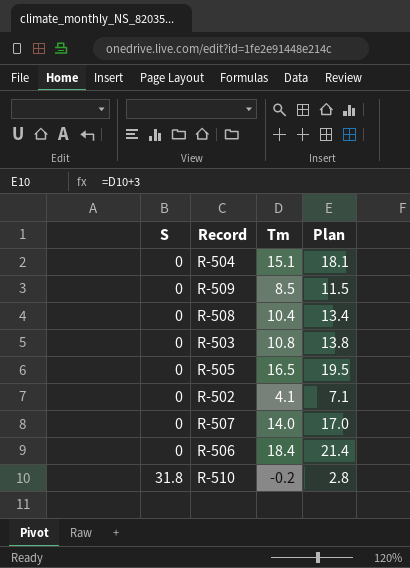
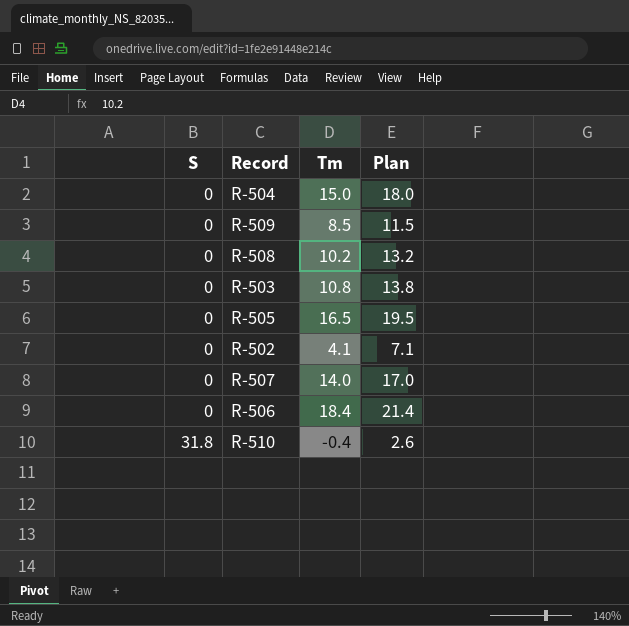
R-504 | Tm: 15.1 -> 15.0
R-504 | Plan: 18.1 -> 18.0
R-508 | Tm: 10.4 -> 10.2
R-508 | Plan: 13.4 -> 13.2
R-510 | Tm: -0.2 -> -0.4
R-510 | Plan: 2.8 -> 2.6

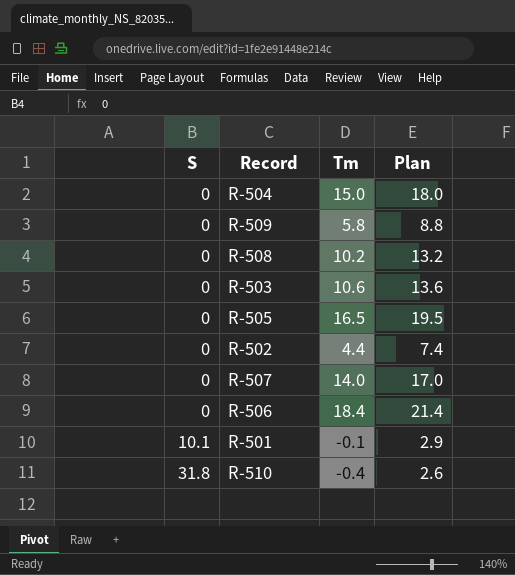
R-509 | Tm: 8.5 -> 5.8
R-509 | Plan: 11.5 -> 8.8
R-503 | Tm: 10.8 -> 10.6
R-503 | Plan: 13.8 -> 13.6
R-502 | Tm: 4.1 -> 4.4
R-502 | Plan: 7.1 -> 7.4
row R-501: none -> 10.1 | -0.1 | 2.9

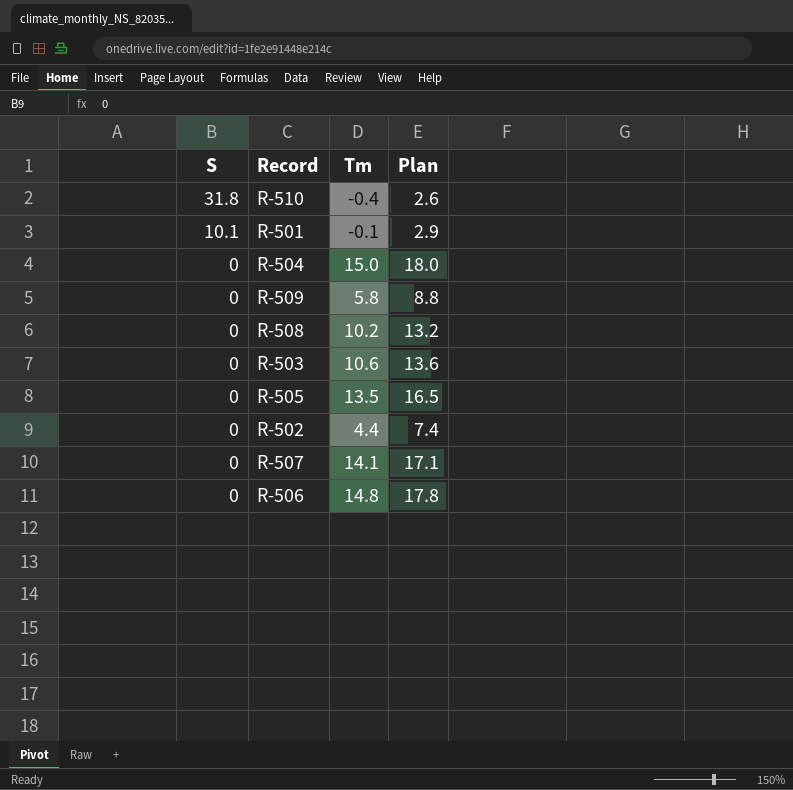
row order: S ascending -> S descending
R-505 | Tm: 16.5 -> 13.5
R-505 | Plan: 19.5 -> 16.5
R-507 | Tm: 14.0 -> 14.1
R-507 | Plan: 17.0 -> 17.1
R-506 | Tm: 18.4 -> 14.8
R-506 | Plan: 21.4 -> 17.8

